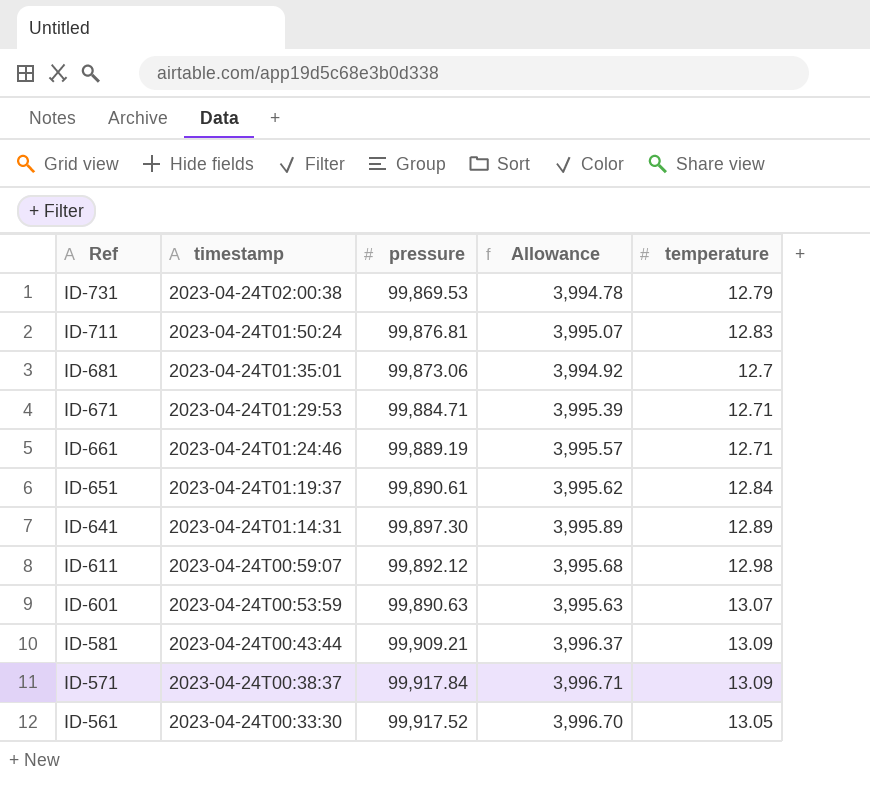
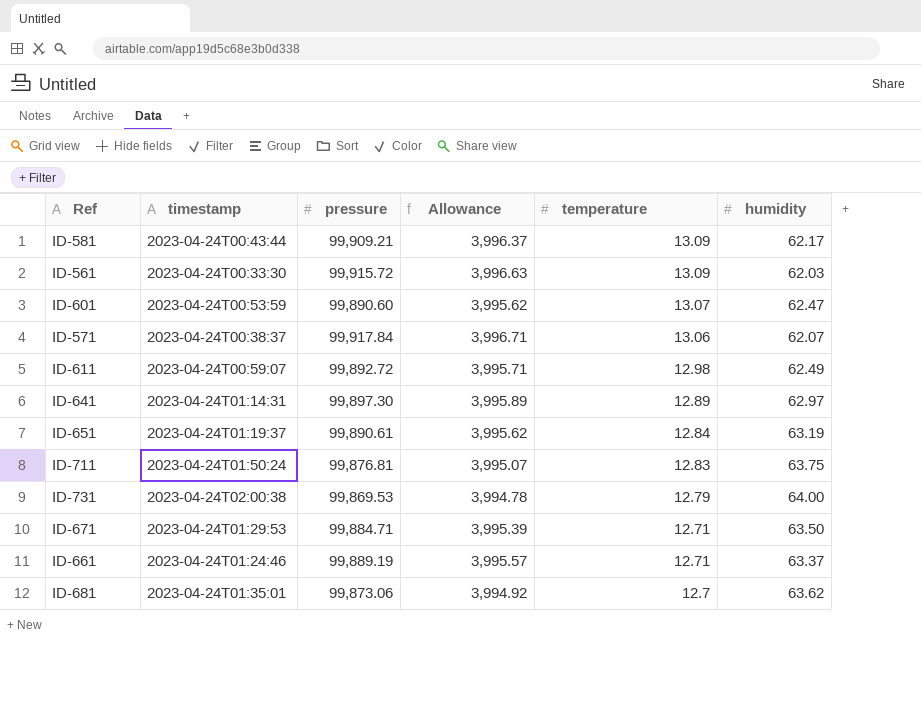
row order: Ref descending -> temperature descending
column humidity | position: none -> 6
ID-561 | pressure: 99,917.52 -> 99,915.72
ID-561 | Allowance: 3,996.70 -> 3,996.63
ID-561 | temperature: 13.05 -> 13.09
ID-601 | pressure: 99,890.63 -> 99,890.60
ID-601 | Allowance: 3,995.63 -> 3,995.62
ID-571 | temperature: 13.09 -> 13.06
ID-611 | pressure: 99,892.12 -> 99,892.72
ID-611 | Allowance: 3,995.68 -> 3,995.71

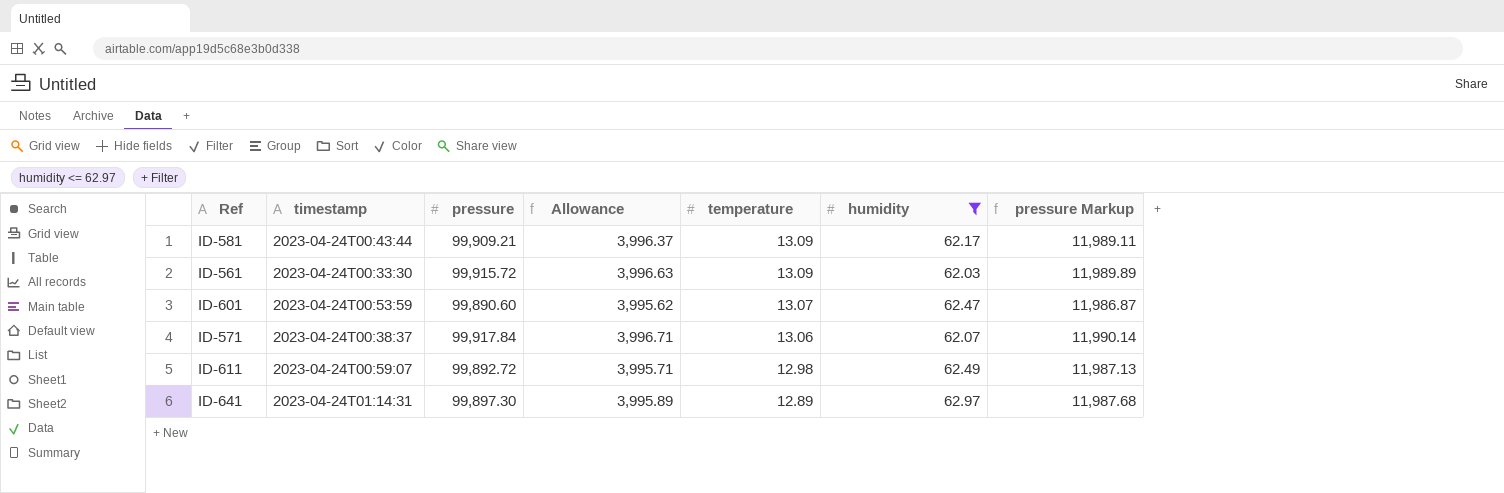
filter: none -> humidity <= 62.97
column pressure Markup | formula: none -> [pressure] * 0.12

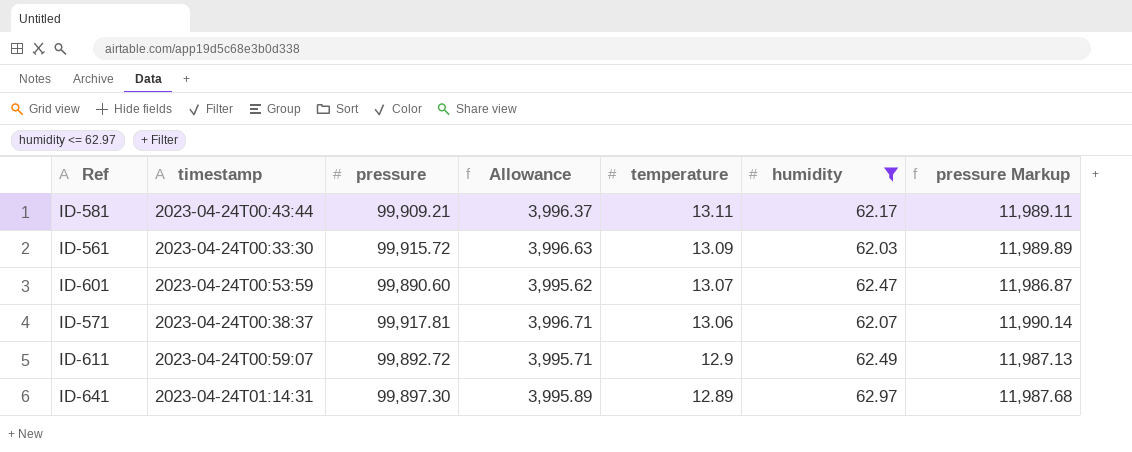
ID-581 | temperature: 13.09 -> 13.11
ID-571 | pressure: 99,917.84 -> 99,917.81
ID-611 | temperature: 12.98 -> 12.9

